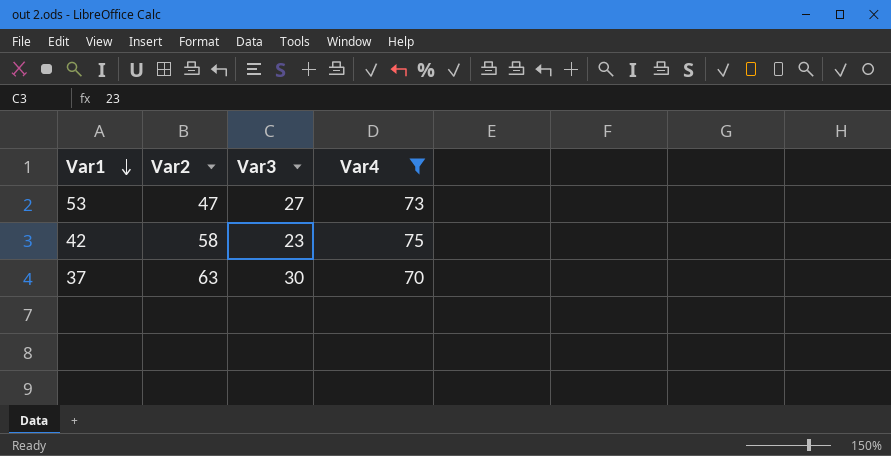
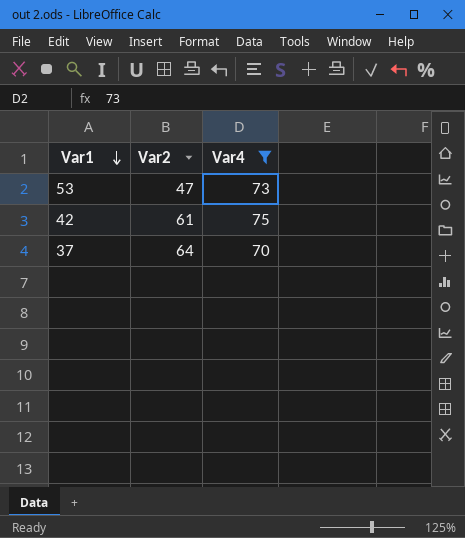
column Var3 | position: 3 -> none
42 | Var2: 58 -> 61
37 | Var2: 63 -> 64

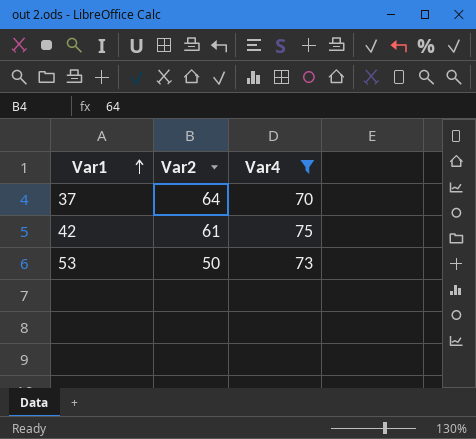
row order: Var1 descending -> Var1 ascending
53 | Var2: 47 -> 50

